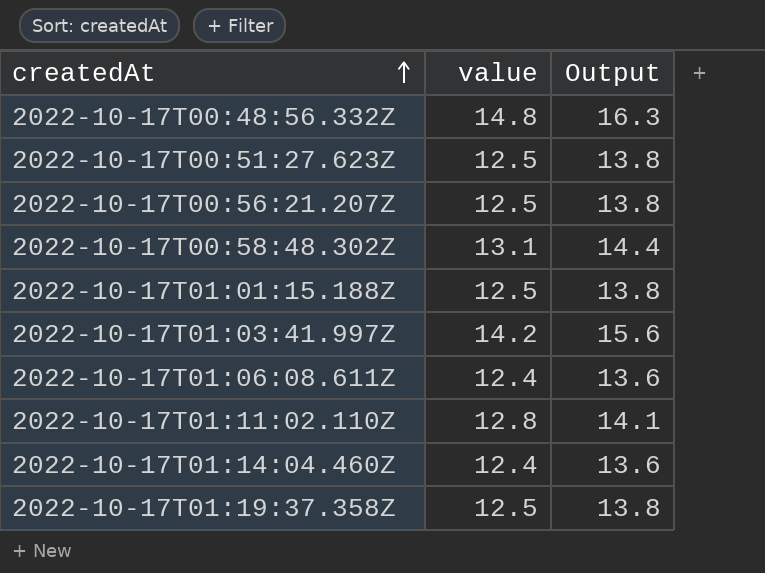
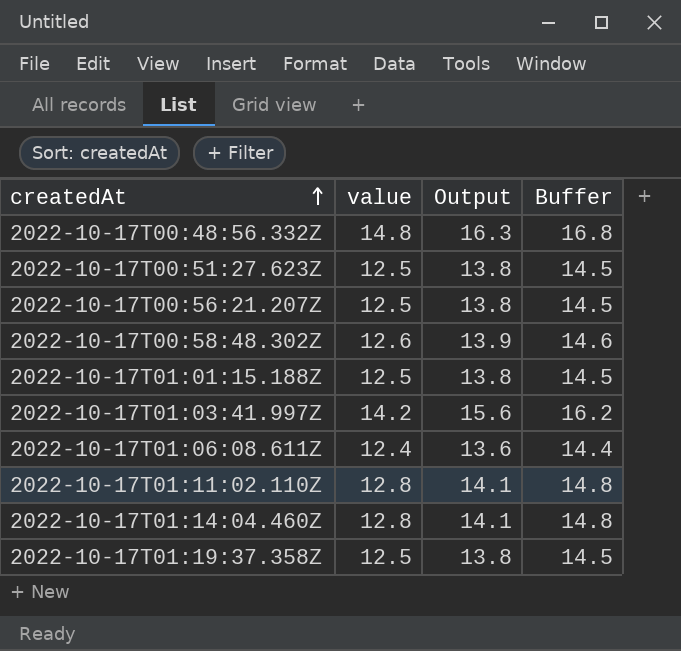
column Buffer | formula: none -> [value] + 2
2022-10-17T00:58:48.302Z | value: 13.1 -> 12.6
2022-10-17T00:58:48.302Z | Output: 14.4 -> 13.9
2022-10-17T01:14:04.460Z | value: 12.4 -> 12.8
2022-10-17T01:14:04.460Z | Output: 13.6 -> 14.1

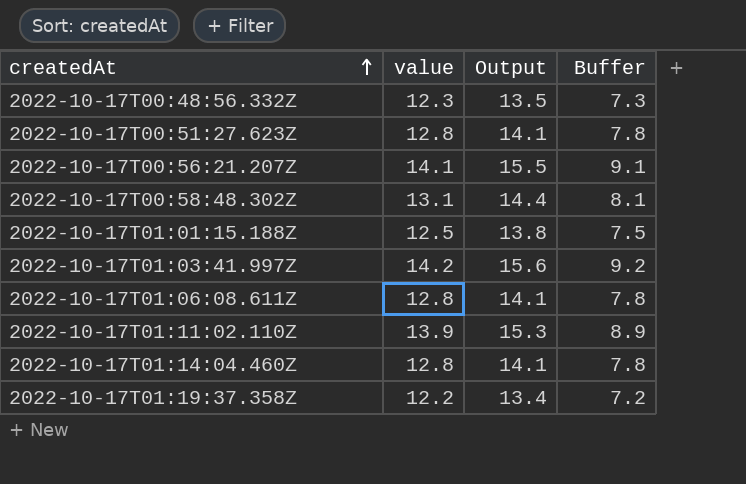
column Buffer | formula: [value] + 2 -> [value] - 5
2022-10-17T00:48:56.332Z | value: 14.8 -> 12.3
2022-10-17T00:48:56.332Z | Output: 16.3 -> 13.5
2022-10-17T00:51:27.623Z | value: 12.5 -> 12.8
2022-10-17T00:51:27.623Z | Output: 13.8 -> 14.1
2022-10-17T00:56:21.207Z | value: 12.5 -> 14.1
2022-10-17T00:56:21.207Z | Output: 13.8 -> 15.5
2022-10-17T00:58:48.302Z | value: 12.6 -> 13.1
2022-10-17T00:58:48.302Z | Output: 13.9 -> 14.4
2022-10-17T01:06:08.611Z | value: 12.4 -> 12.8
2022-10-17T01:06:08.611Z | Output: 13.6 -> 14.1
2022-10-17T01:11:02.110Z | value: 12.8 -> 13.9
2022-10-17T01:11:02.110Z | Output: 14.1 -> 15.3
2022-10-17T01:19:37.358Z | value: 12.5 -> 12.2
2022-10-17T01:19:37.358Z | Output: 13.8 -> 13.4

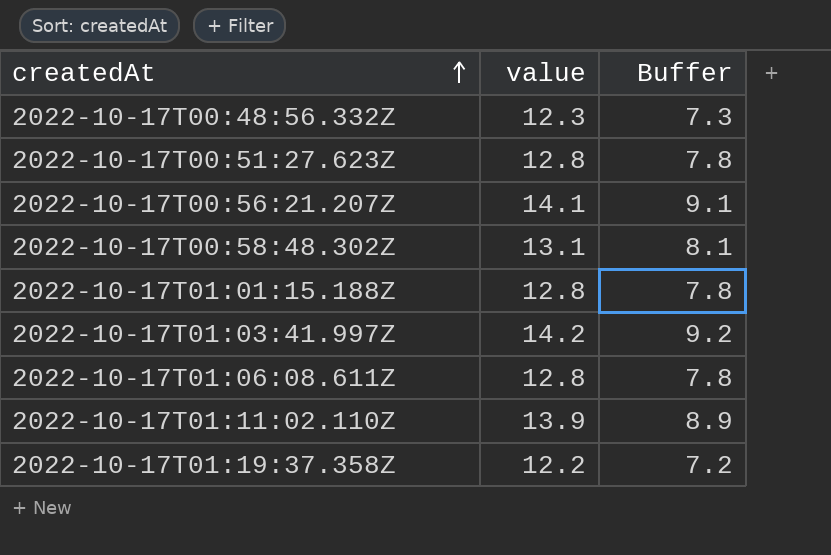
column Output | formula: [value] * 1.1 -> none
row 2022-10-17T01:14:04.460Z: 12.8 | 14.1 | 7.8 -> none
2022-10-17T01:01:15.188Z | value: 12.5 -> 12.8
2022-10-17T01:01:15.188Z | Buffer: 7.5 -> 7.8

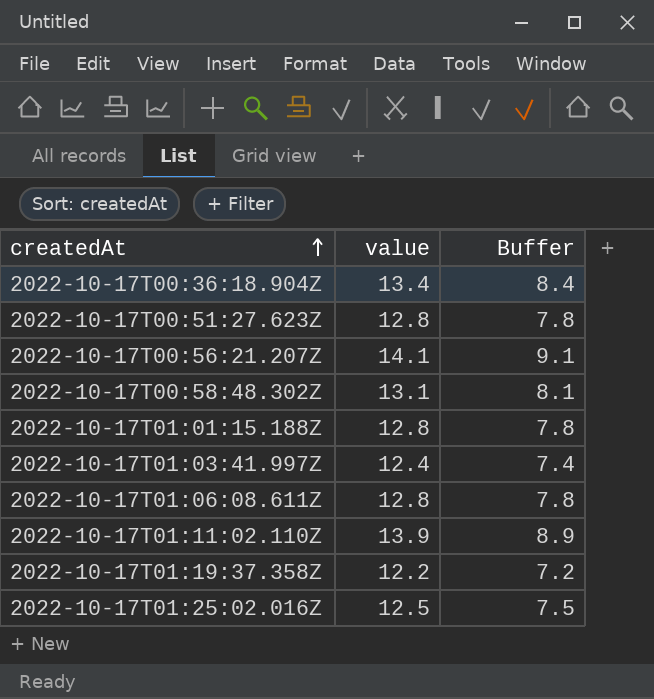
row 2022-10-17T00:48:56.332Z: 12.3 | 7.3 -> none
row 2022-10-17T00:36:18.904Z: none -> 13.4 | 8.4
2022-10-17T01:03:41.997Z | value: 14.2 -> 12.4
2022-10-17T01:03:41.997Z | Buffer: 9.2 -> 7.4
row 2022-10-17T01:25:02.016Z: none -> 12.5 | 7.5

